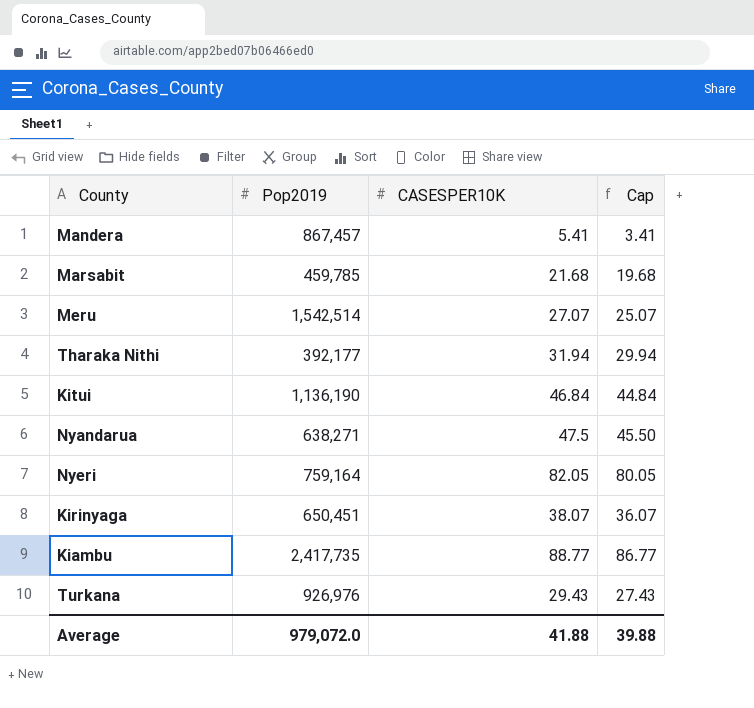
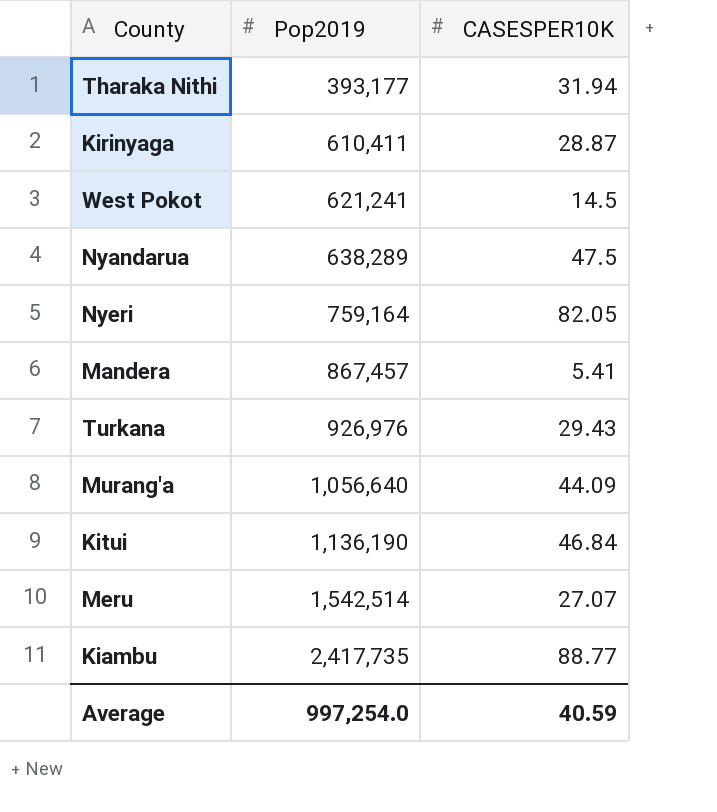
row order: none -> Pop2019 ascending
column Cap | formula: [CASESPER10K] - 2 -> none
row Marsabit: 459,785 | 21.68 | 19.68 -> none
Tharaka Nithi | Pop2019: 392,177 -> 393,177
Kirinyaga | Pop2019: 650,451 -> 610,411
Kirinyaga | CASESPER10K: 38.07 -> 28.87
row West Pokot: none -> 621,241 | 14.5
Nyandarua | Pop2019: 638,271 -> 638,289
row Murang'a: none -> 1,056,640 | 44.09
Average | Pop2019: 979,072.0 -> 997,254.0
Average | CASESPER10K: 41.88 -> 40.59

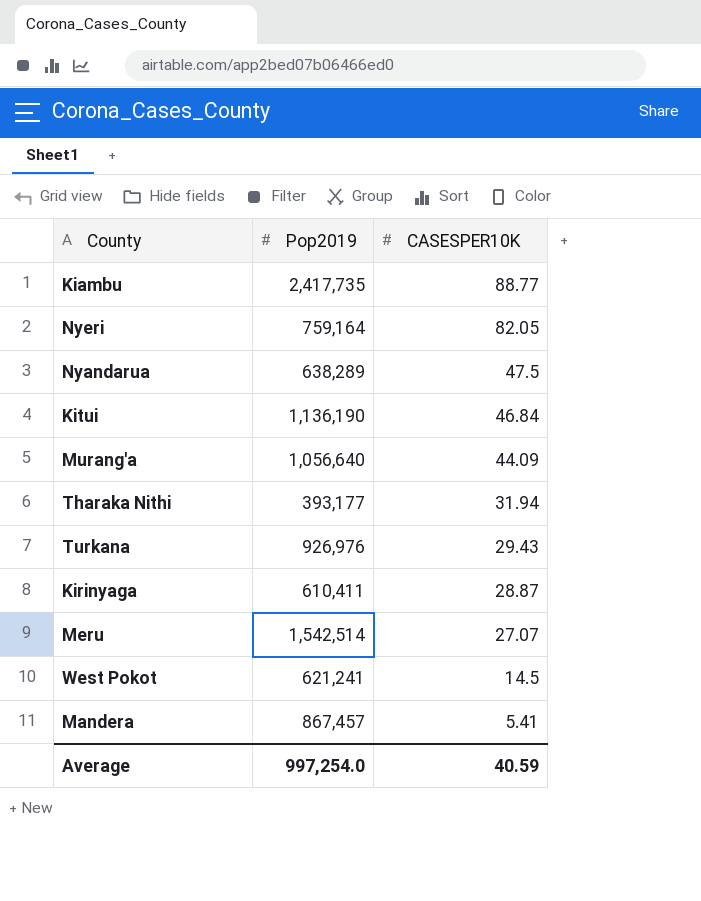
row order: Pop2019 ascending -> CASESPER10K descending

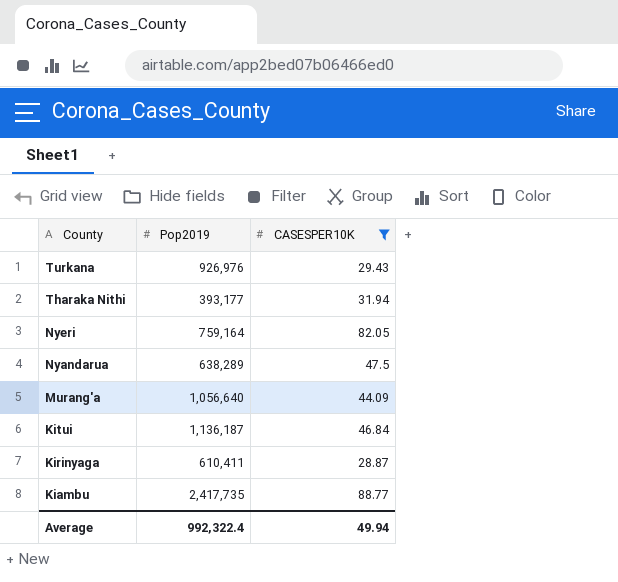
filter: none -> CASESPER10K >= 28.87
row order: CASESPER10K descending -> County descending
Kitui | Pop2019: 1,136,190 -> 1,136,187
Average | Pop2019: 997,254.0 -> 992,322.4
Average | CASESPER10K: 40.59 -> 49.94

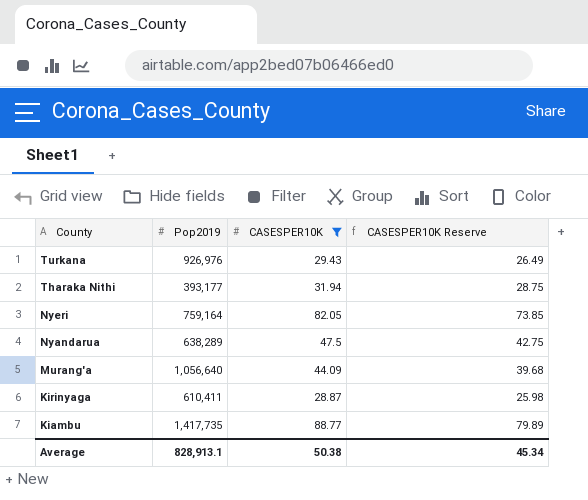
column CASESPER10K Reserve | formula: none -> [CASESPER10K] * 0.9
row Kitui: 1,136,187 | 46.84 -> none
Kiambu | Pop2019: 2,417,735 -> 1,417,735
Average | Pop2019: 992,322.4 -> 828,913.1
Average | CASESPER10K: 49.94 -> 50.38

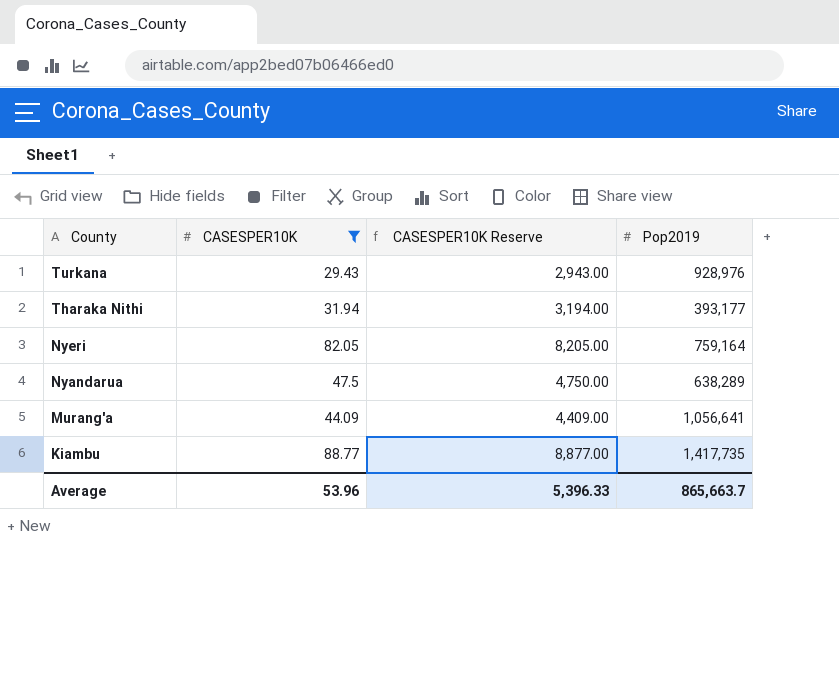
column CASESPER10K Reserve | formula: [CASESPER10K] * 0.9 -> [CASESPER10K] * 100
column Pop2019 | position: 2 -> 4
row Kirinyaga: 610,411 | 28.87 | 25.98 -> none
Turkana | Pop2019: 926,976 -> 928,976
Murang'a | Pop2019: 1,056,640 -> 1,056,641
Average | CASESPER10K: 50.38 -> 53.96
Average | CASESPER10K Reserve: 45.34 -> 5,396.33
Average | Pop2019: 828,913.1 -> 865,663.7

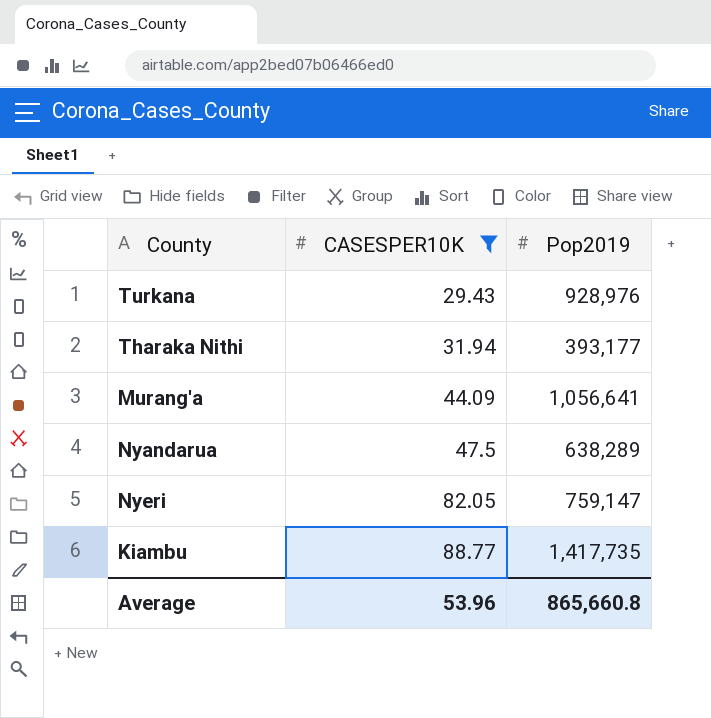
row order: County descending -> CASESPER10K ascending
column CASESPER10K Reserve | formula: [CASESPER10K] * 100 -> none
Nyeri | Pop2019: 759,164 -> 759,147
Average | Pop2019: 865,663.7 -> 865,660.8

